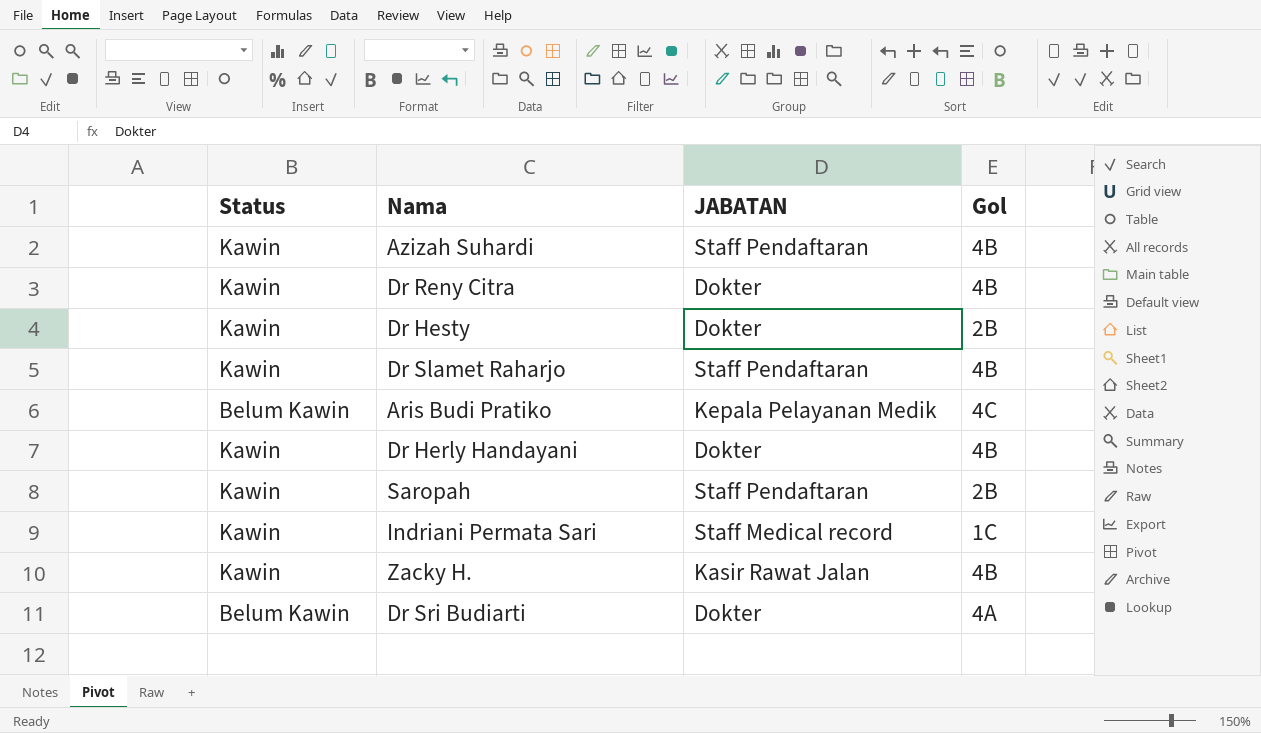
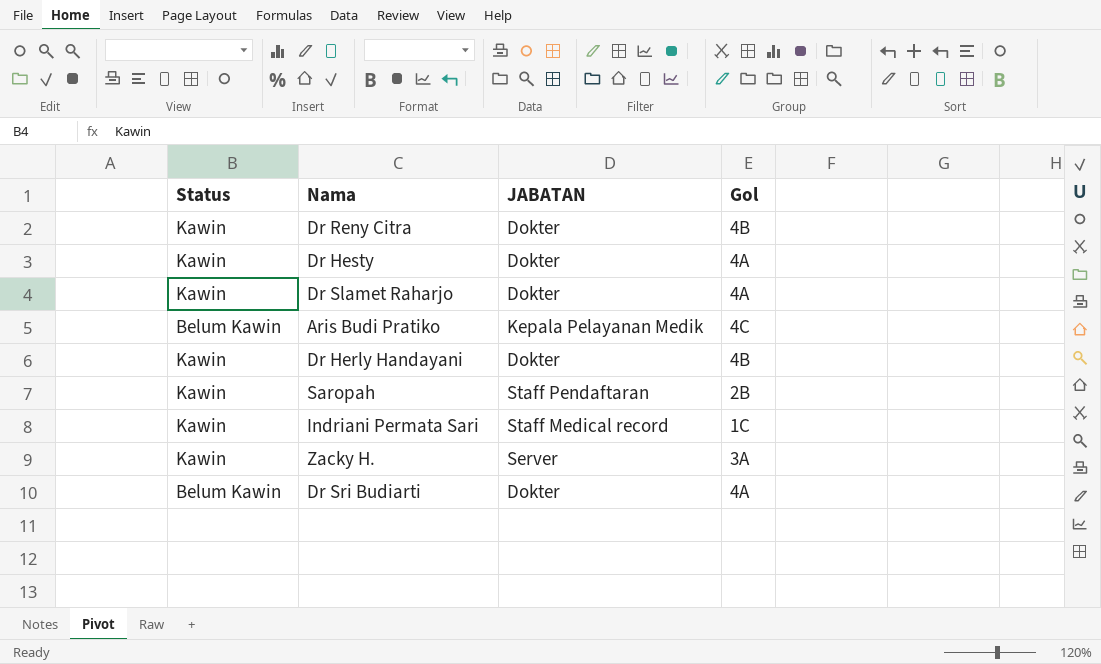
row Azizah Suhardi: Kawin | Staff Pendaftaran | 4B -> none
Dr Hesty | Gol: 2B -> 4A
Dr Slamet Raharjo | JABATAN: Staff Pendaftaran -> Dokter
Dr Slamet Raharjo | Gol: 4B -> 4A
Zacky H. | JABATAN: Kasir Rawat Jalan -> Server
Zacky H. | Gol: 4B -> 3A

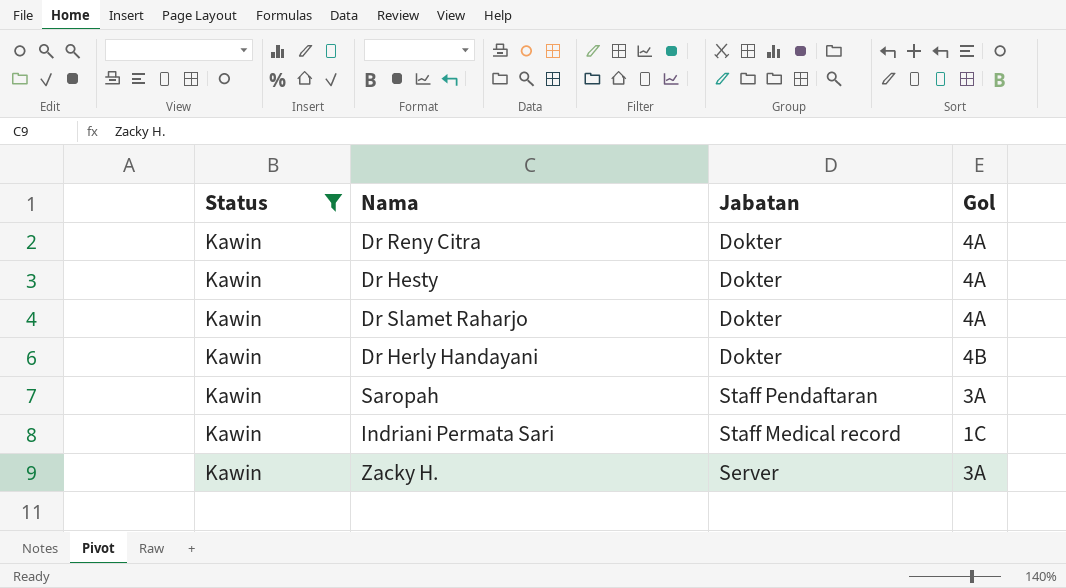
filter: none -> Status = Kawin
column name: JABATAN -> Jabatan
Dr Reny Citra | Gol: 4B -> 4A
Saropah | Gol: 2B -> 3A

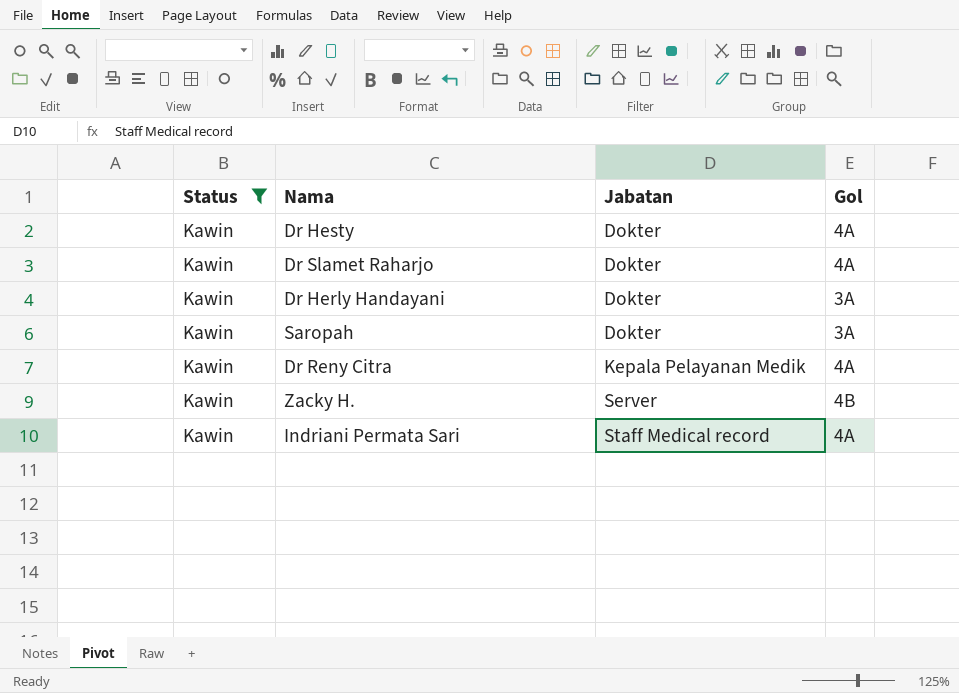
row order: none -> Jabatan ascending
Dr Herly Handayani | Gol: 4B -> 3A
Saropah | Jabatan: Staff Pendaftaran -> Dokter
Dr Reny Citra | Jabatan: Dokter -> Kepala Pelayanan Medik
Zacky H. | Gol: 3A -> 4B
Indriani Permata Sari | Gol: 1C -> 4A

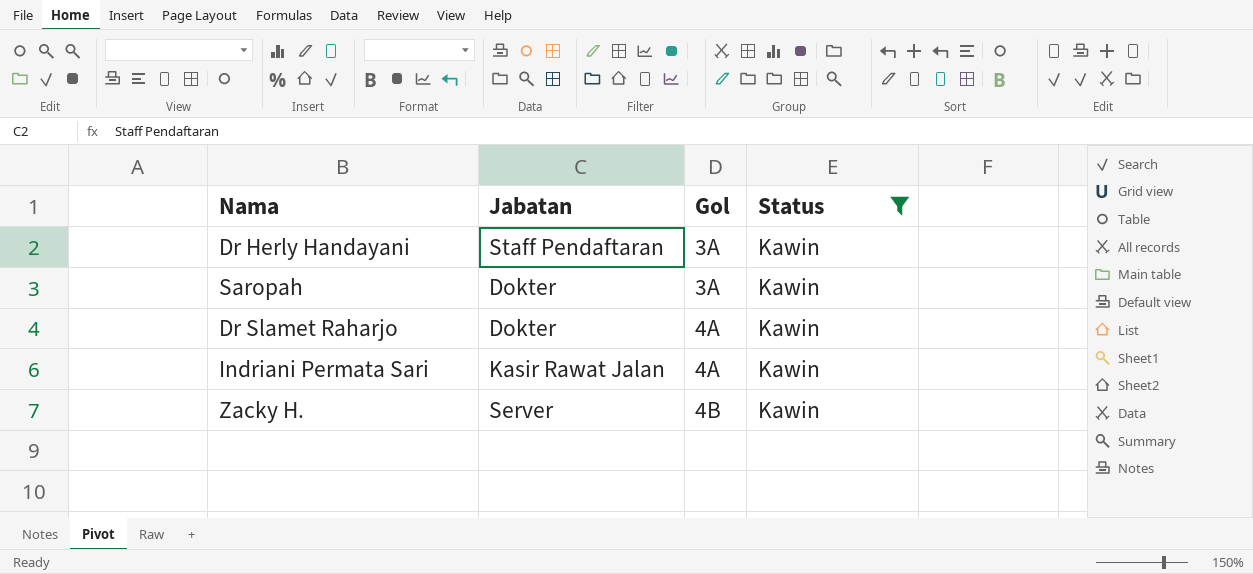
row order: Jabatan ascending -> Gol ascending
column Status | position: 1 -> 4
row Dr Hesty: Kawin | Dokter | 4A -> none
row Dr Reny Citra: Kawin | Kepala Pelayanan Medik | 4A -> none
Dr Herly Handayani | Jabatan: Dokter -> Staff Pendaftaran
Indriani Permata Sari | Jabatan: Staff Medical record -> Kasir Rawat Jalan

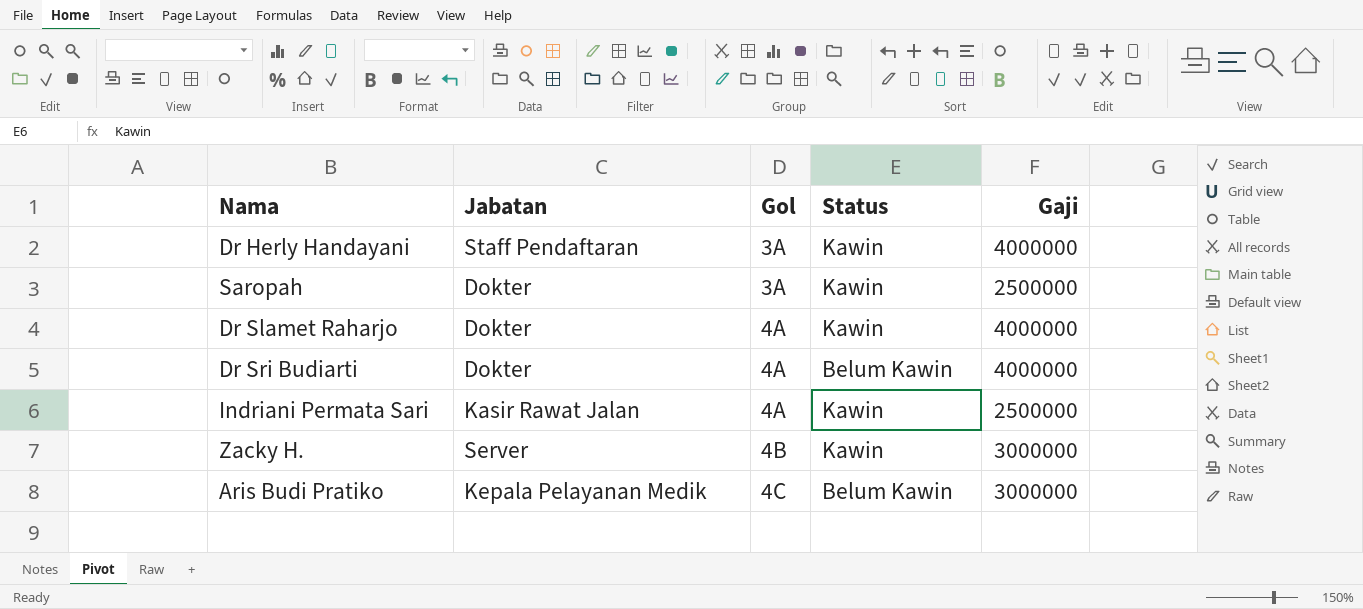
filter: Status = Kawin -> none
column Gaji | position: none -> 5

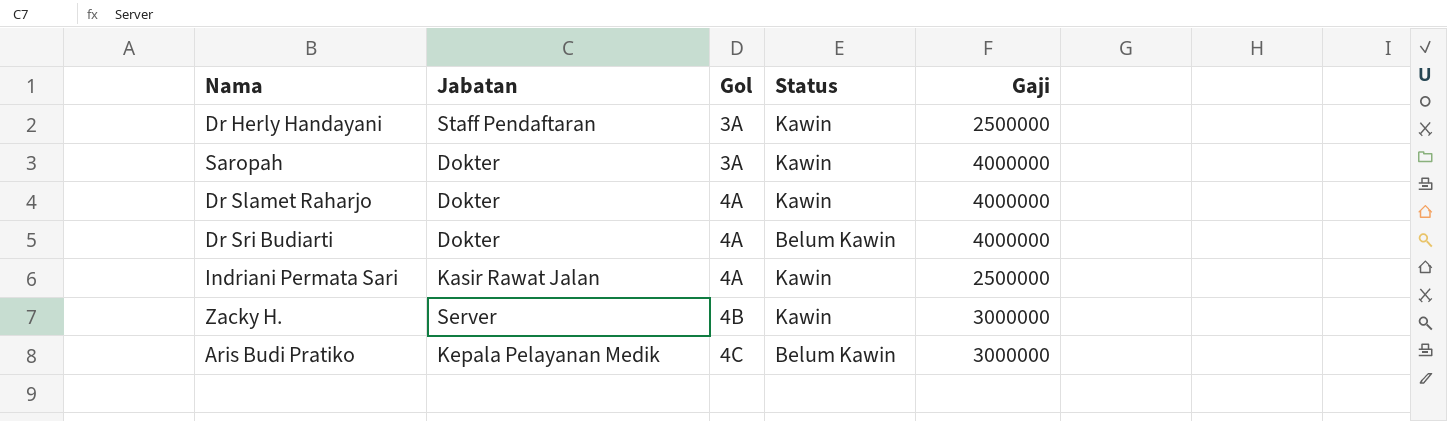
Dr Herly Handayani | Gaji: 4000000 -> 2500000
Saropah | Gaji: 2500000 -> 4000000

